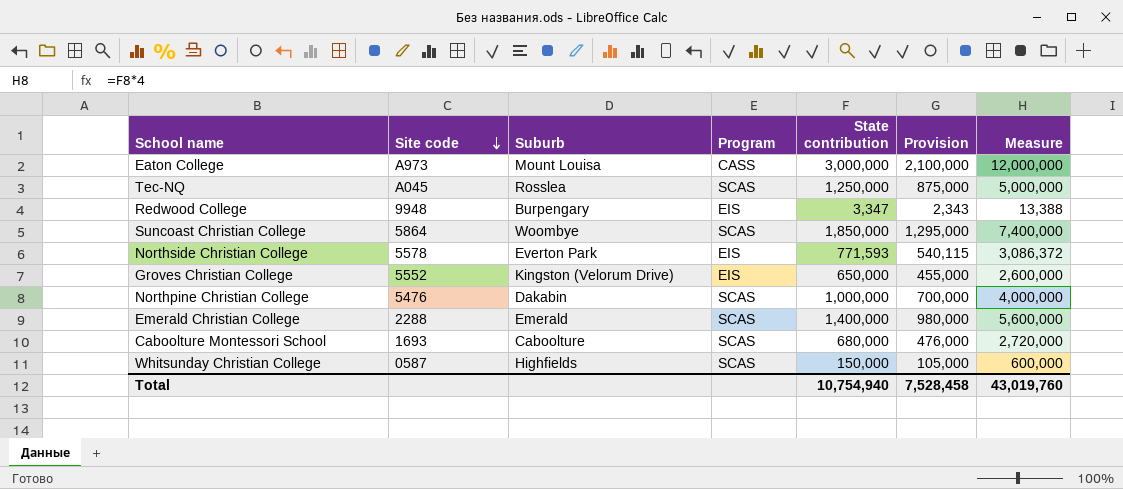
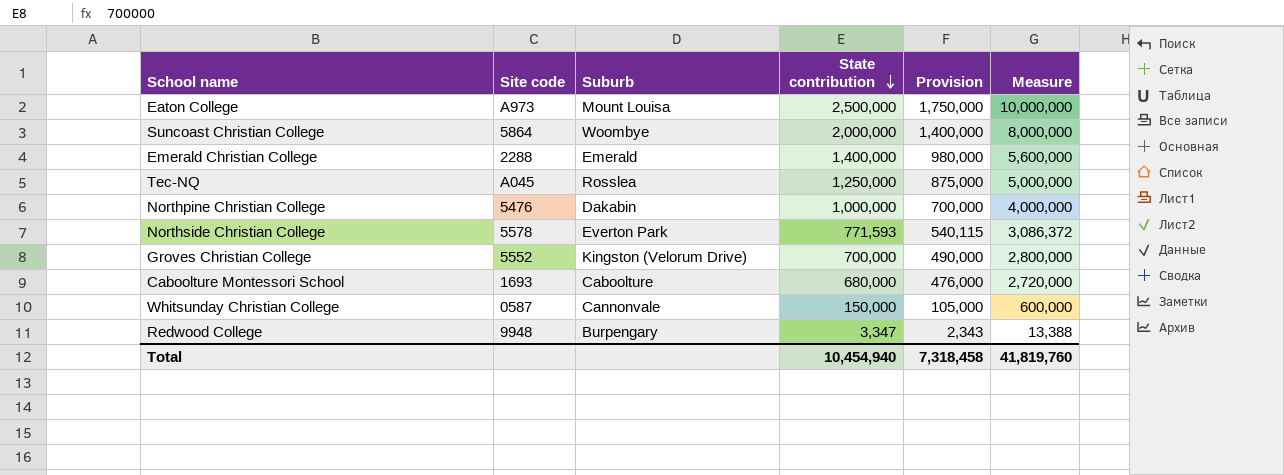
row order: Site code descending -> State contribution descending
column Program | position: 4 -> none
Eaton College | State contribution: 3,000,000 -> 2,500,000
Eaton College | Provision: 2,100,000 -> 1,750,000
Eaton College | Measure: 12,000,000 -> 10,000,000
Suncoast Christian College | State contribution: 1,850,000 -> 2,000,000
Suncoast Christian College | Provision: 1,295,000 -> 1,400,000
Suncoast Christian College | Measure: 7,400,000 -> 8,000,000
Groves Christian College | State contribution: 650,000 -> 700,000
Groves Christian College | Provision: 455,000 -> 490,000
Groves Christian College | Measure: 2,600,000 -> 2,800,000
Whitsunday Christian College | Suburb: Highfields -> Cannonvale
Total | State contribution: 10,754,940 -> 10,454,940
Total | Provision: 7,528,458 -> 7,318,458
Total | Measure: 43,019,760 -> 41,819,760

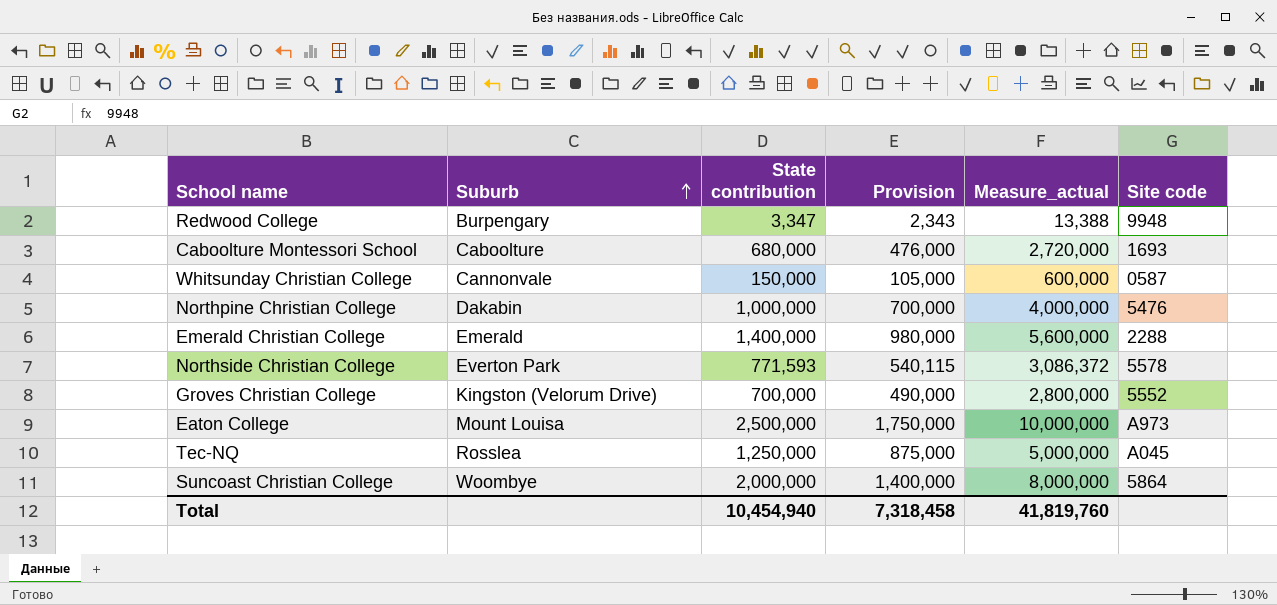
row order: State contribution descending -> Suburb ascending
column name: Measure -> Measure_actual
column Site code | position: 2 -> 6

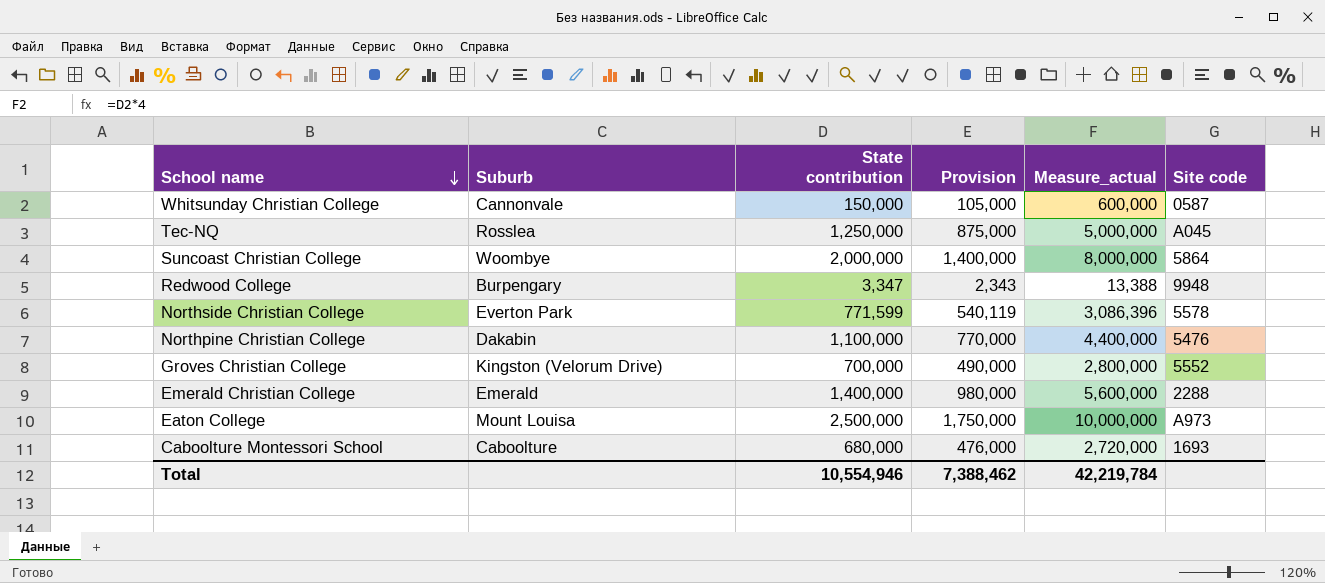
row order: Suburb ascending -> School name descending
Northside Christian College | State contribution: 771,593 -> 771,599
Northside Christian College | Provision: 540,115 -> 540,119
Northside Christian College | Measure_actual: 3,086,372 -> 3,086,396
Northpine Christian College | State contribution: 1,000,000 -> 1,100,000
Northpine Christian College | Provision: 700,000 -> 770,000
Northpine Christian College | Measure_actual: 4,000,000 -> 4,400,000
Total | State contribution: 10,454,940 -> 10,554,946
Total | Provision: 7,318,458 -> 7,388,462
Total | Measure_actual: 41,819,760 -> 42,219,784

